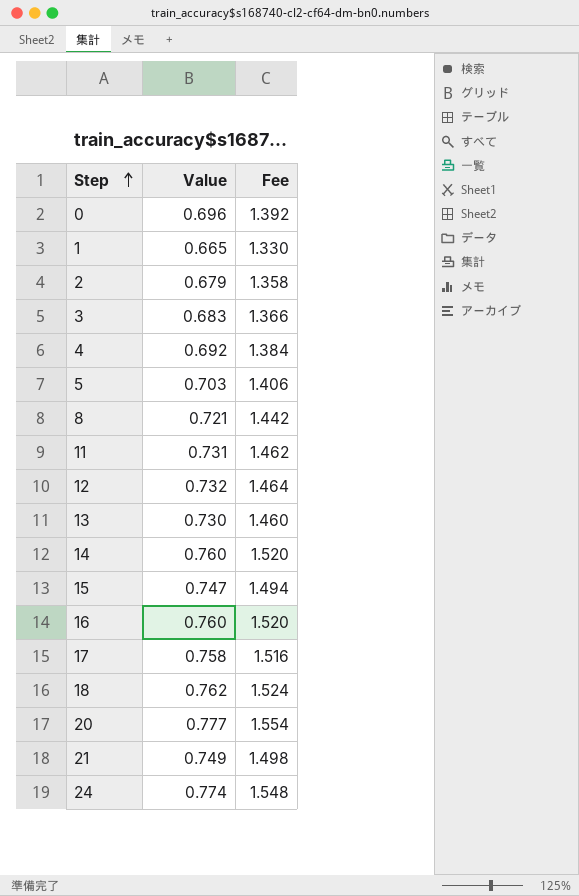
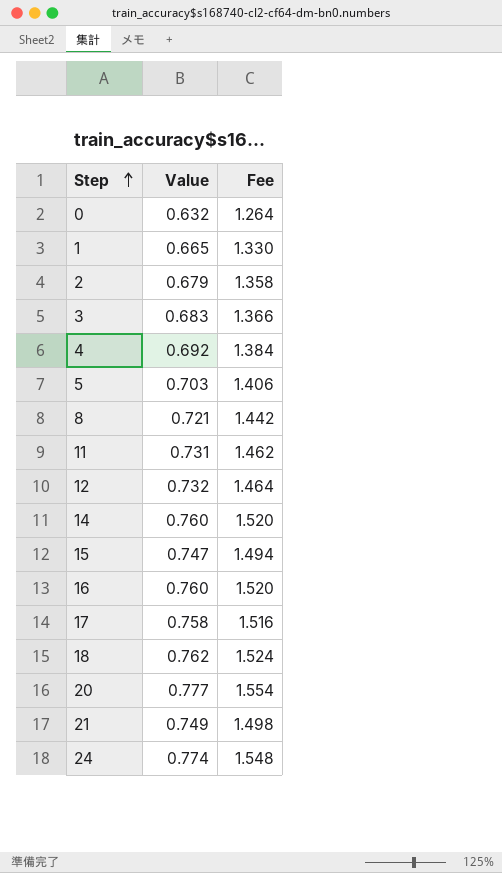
row 13: 0.730 | 1.460 -> none
0 | Value: 0.696 -> 0.632
0 | Fee: 1.392 -> 1.264

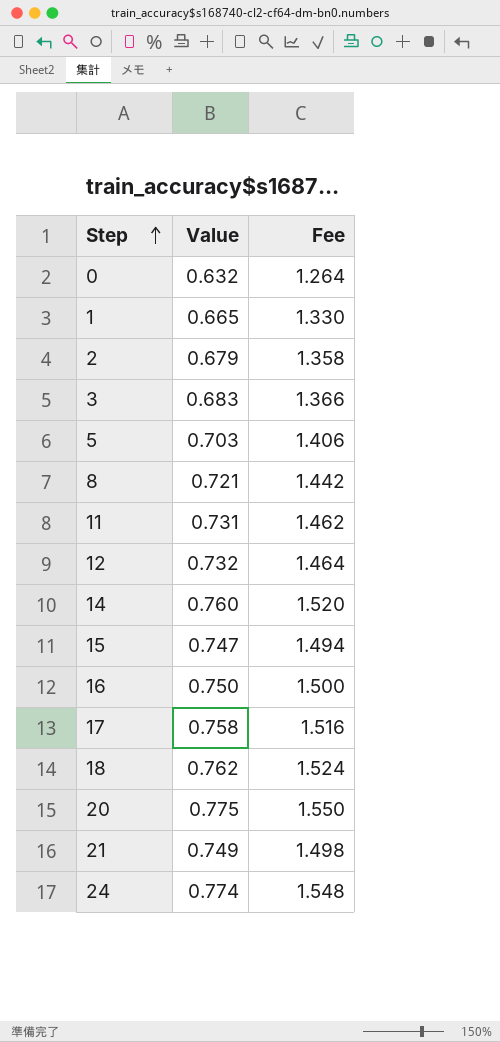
row 4: 0.692 | 1.384 -> none
16 | Value: 0.760 -> 0.750
16 | Fee: 1.520 -> 1.500
20 | Value: 0.777 -> 0.775
20 | Fee: 1.554 -> 1.550

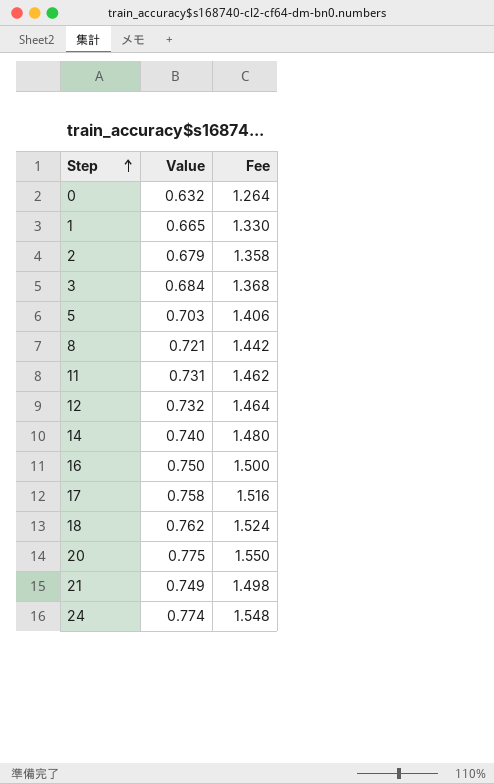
row 15: 0.747 | 1.494 -> none
3 | Value: 0.683 -> 0.684
3 | Fee: 1.366 -> 1.368
14 | Value: 0.760 -> 0.740
14 | Fee: 1.520 -> 1.480

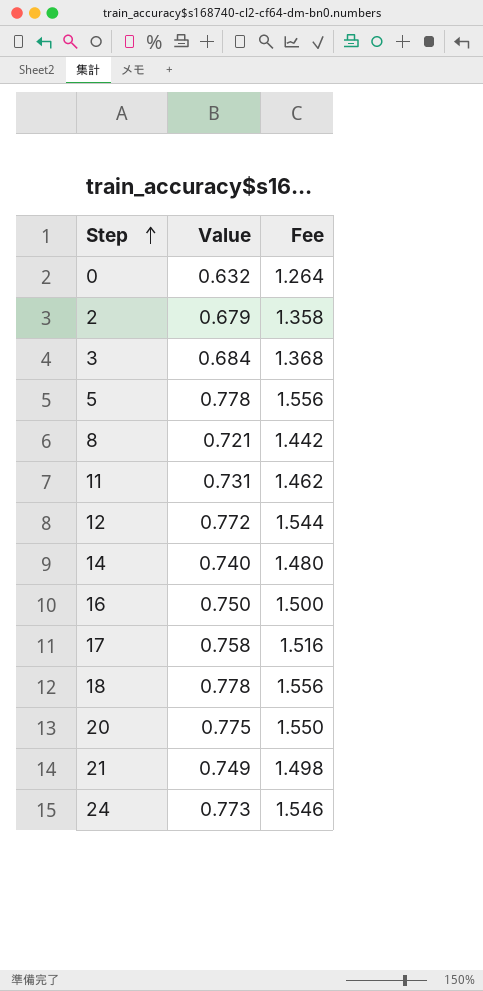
row 1: 0.665 | 1.330 -> none
5 | Value: 0.703 -> 0.778
5 | Fee: 1.406 -> 1.556
12 | Value: 0.732 -> 0.772
12 | Fee: 1.464 -> 1.544
18 | Value: 0.762 -> 0.778
18 | Fee: 1.524 -> 1.556
24 | Value: 0.774 -> 0.773
24 | Fee: 1.548 -> 1.546

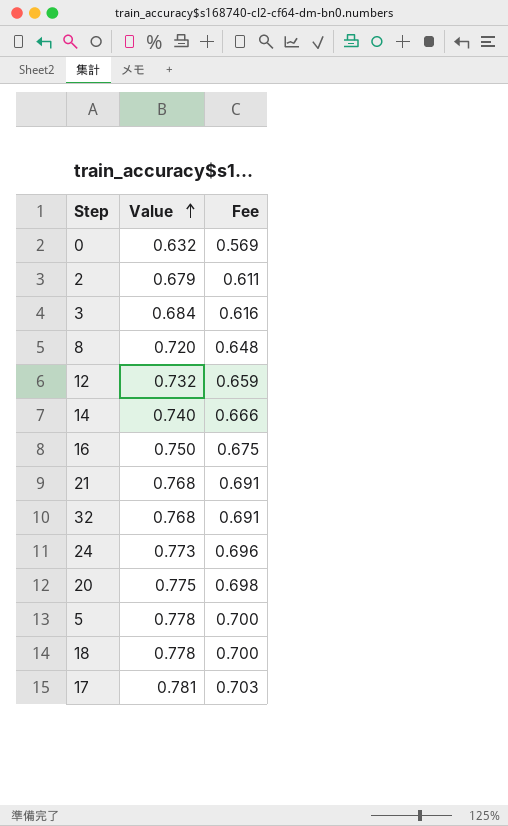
row order: Step ascending -> Value ascending
column Fee | formula: [Value] * 2 -> [Value] * 0.9
row 11: 0.731 | 1.462 -> none
8 | Value: 0.721 -> 0.720
12 | Value: 0.772 -> 0.732
21 | Value: 0.749 -> 0.768
row 32: none -> 0.768 | 0.691
17 | Value: 0.758 -> 0.781

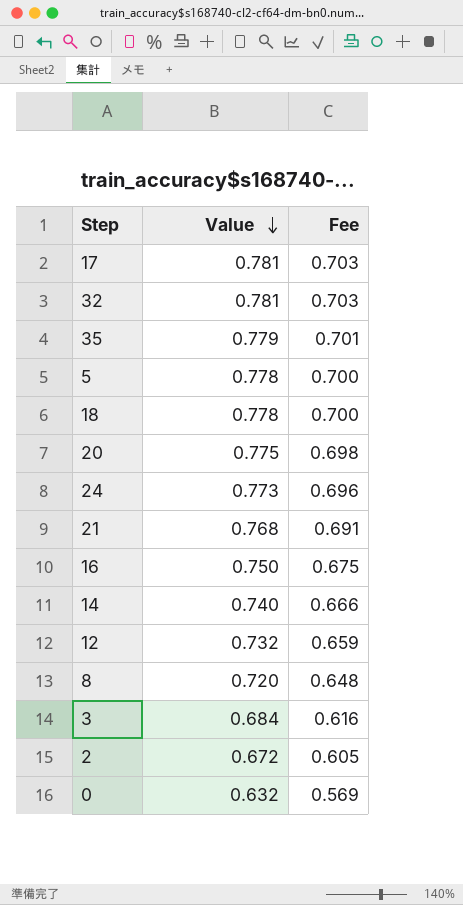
row order: Value ascending -> Value descending
32 | Value: 0.768 -> 0.781
32 | Fee: 0.691 -> 0.703
row 35: none -> 0.779 | 0.701
2 | Value: 0.679 -> 0.672
2 | Fee: 0.611 -> 0.605

